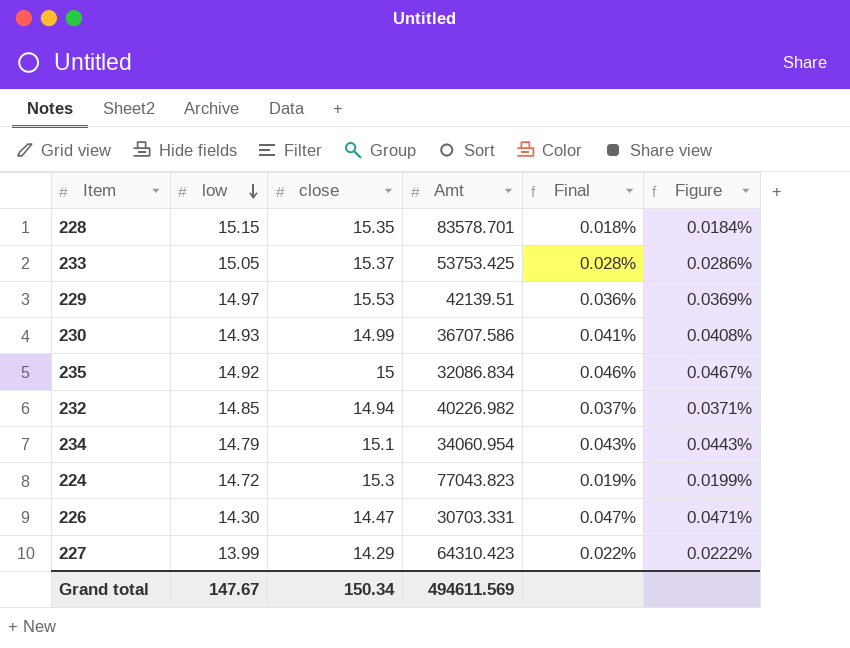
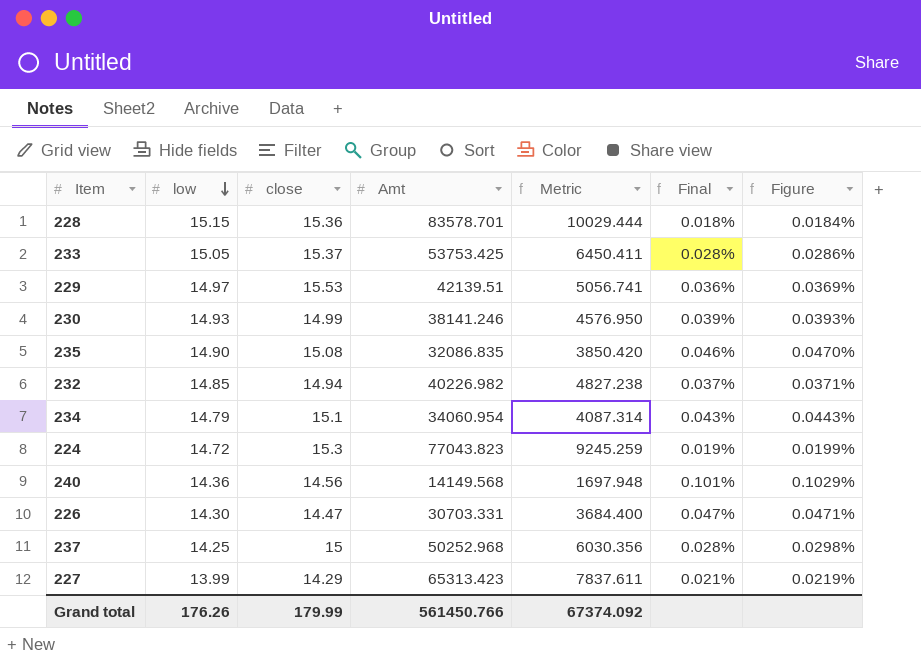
column Metric | formula: none -> [Amt] * 0.12
228 | close: 15.35 -> 15.36
230 | Amt: 36707.586 -> 38141.246
230 | Final: 0.041% -> 0.039%
230 | Figure: 0.0408% -> 0.0393%
235 | low: 14.92 -> 14.90
235 | close: 15 -> 15.08
235 | Amt: 32086.834 -> 32086.835
235 | Figure: 0.0467% -> 0.0470%
row 240: none -> 14.36 | 14.56 | 14149.568 | 1697.948 | 0.101% | 0.1029%
row 237: none -> 14.25 | 15 | 50252.968 | 6030.356 | 0.028% | 0.0298%
227 | Amt: 64310.423 -> 65313.423
227 | Final: 0.022% -> 0.021%
227 | Figure: 0.0222% -> 0.0219%
Grand total | low: 147.67 -> 176.26
Grand total | close: 150.34 -> 179.99
Grand total | Amt: 494611.569 -> 561450.766

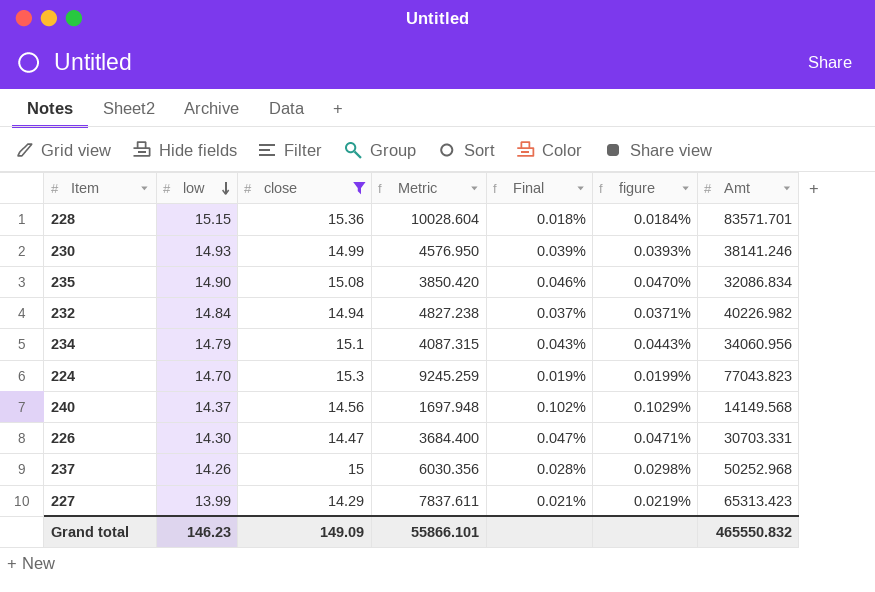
filter: none -> close <= 15.36
column name: Figure -> figure
column Amt | position: 4 -> 7
228 | Metric: 10029.444 -> 10028.604
228 | Amt: 83578.701 -> 83571.701
235 | Amt: 32086.835 -> 32086.834
232 | low: 14.85 -> 14.84
234 | Metric: 4087.314 -> 4087.315
234 | Amt: 34060.954 -> 34060.956
224 | low: 14.72 -> 14.70
240 | low: 14.36 -> 14.37
240 | Final: 0.101% -> 0.102%
237 | low: 14.25 -> 14.26
Grand total | low: 176.26 -> 146.23
Grand total | close: 179.99 -> 149.09
Grand total | Metric: 67374.092 -> 55866.101
Grand total | Amt: 561450.766 -> 465550.832

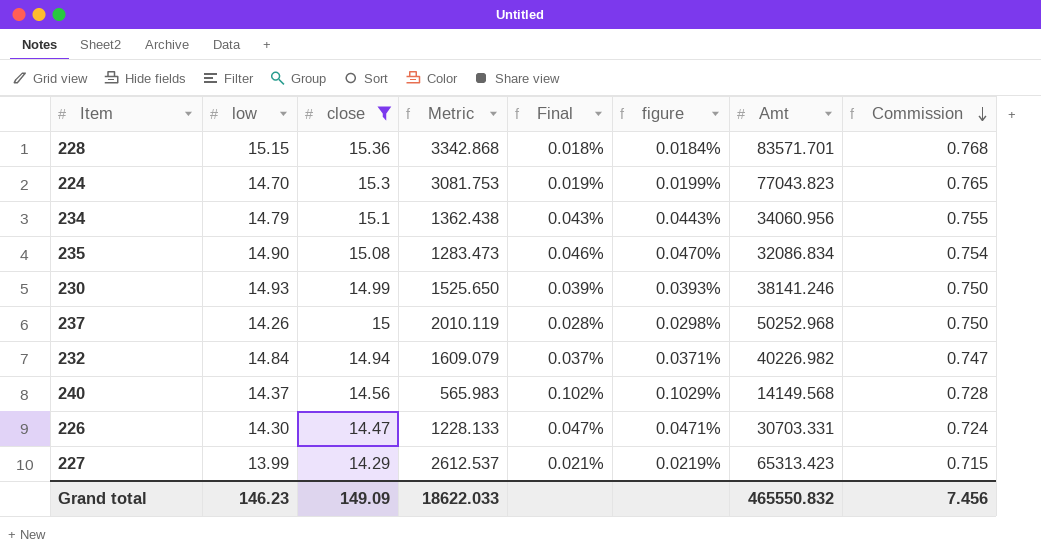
row order: low descending -> Commission descending
column Metric | formula: [Amt] * 0.12 -> [Amt] * 0.04
column Commission | formula: none -> [close] * 0.05
Grand total | Metric: 55866.101 -> 18622.033

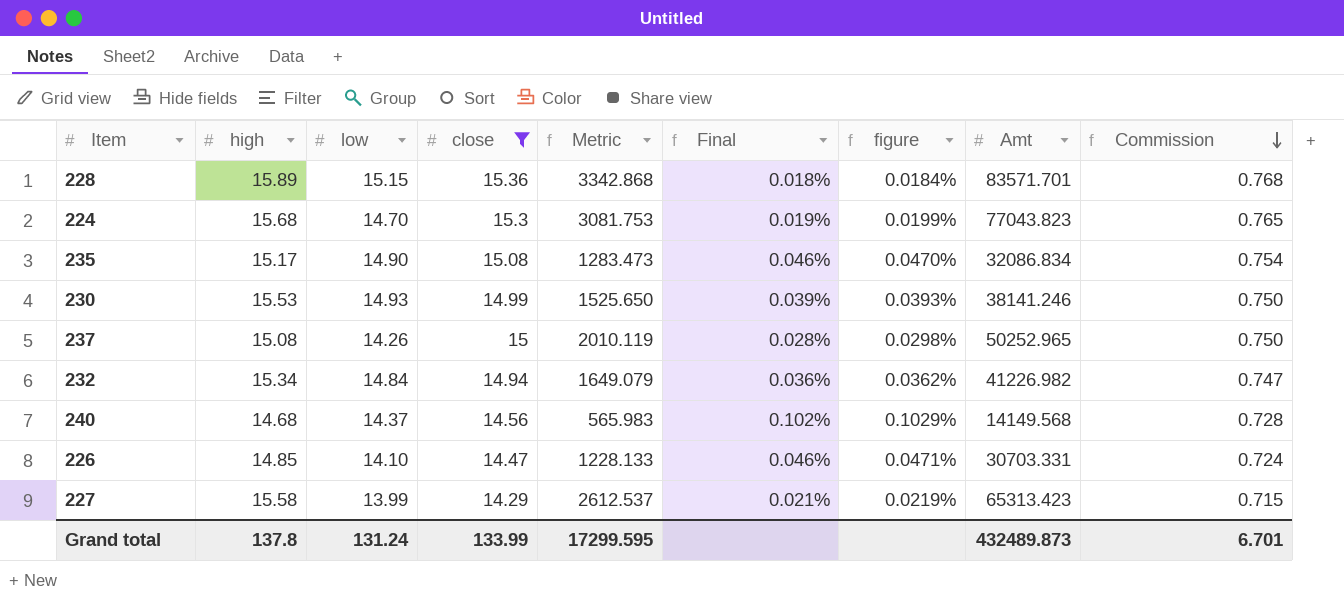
column high | position: none -> 2
row 234: 14.79 | 15.1 | 1362.438 | 0.043% | 0.0443% | 34060.956 | 0.755 -> none
237 | Amt: 50252.968 -> 50252.965
232 | Metric: 1609.079 -> 1649.079
232 | Final: 0.037% -> 0.036%
232 | figure: 0.0371% -> 0.0362%
232 | Amt: 40226.982 -> 41226.982
226 | low: 14.30 -> 14.10
226 | Final: 0.047% -> 0.046%
Grand total | low: 146.23 -> 131.24
Grand total | close: 149.09 -> 133.99
Grand total | Metric: 18622.033 -> 17299.595
Grand total | Amt: 465550.832 -> 432489.873
Grand total | Commission: 7.456 -> 6.701

